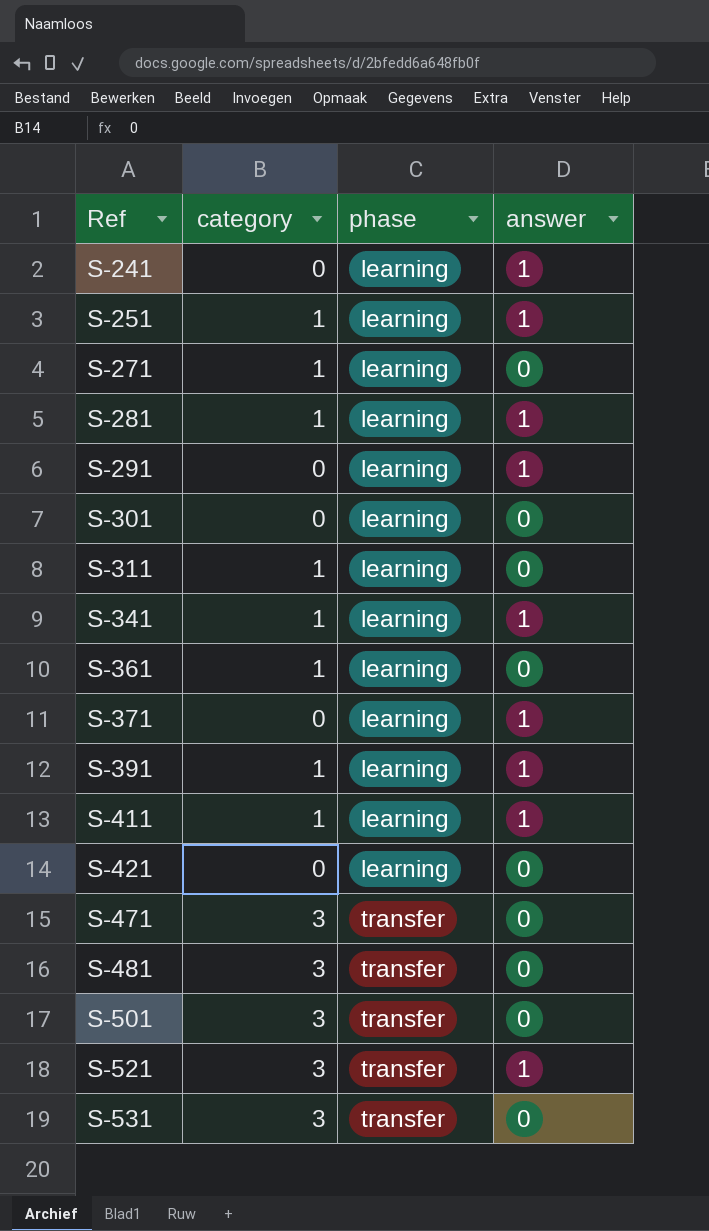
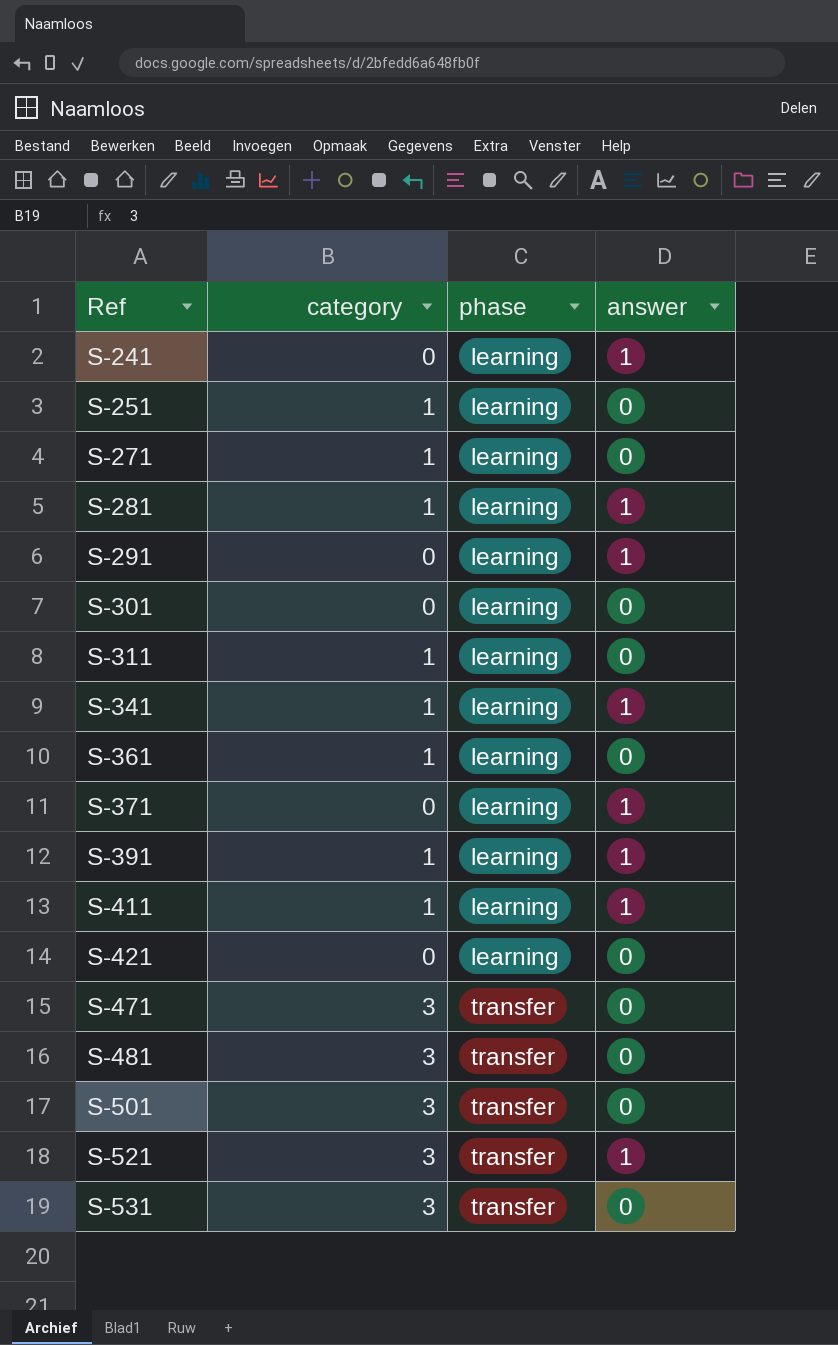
S-251 | answer: 1 -> 0

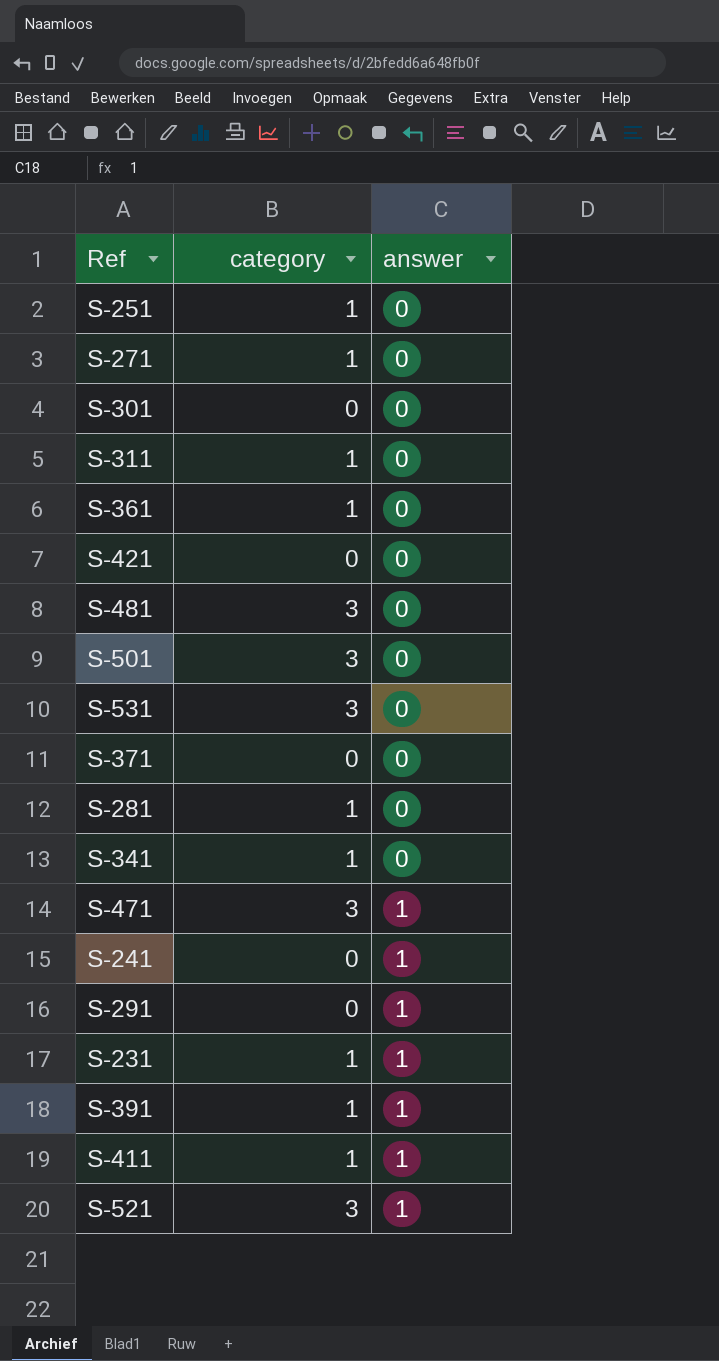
row order: Ref ascending -> answer ascending
column phase | position: 3 -> none
S-371 | answer: 1 -> 0
S-281 | answer: 1 -> 0
S-341 | answer: 1 -> 0
S-471 | answer: 0 -> 1
row S-231: none -> 1 | 1

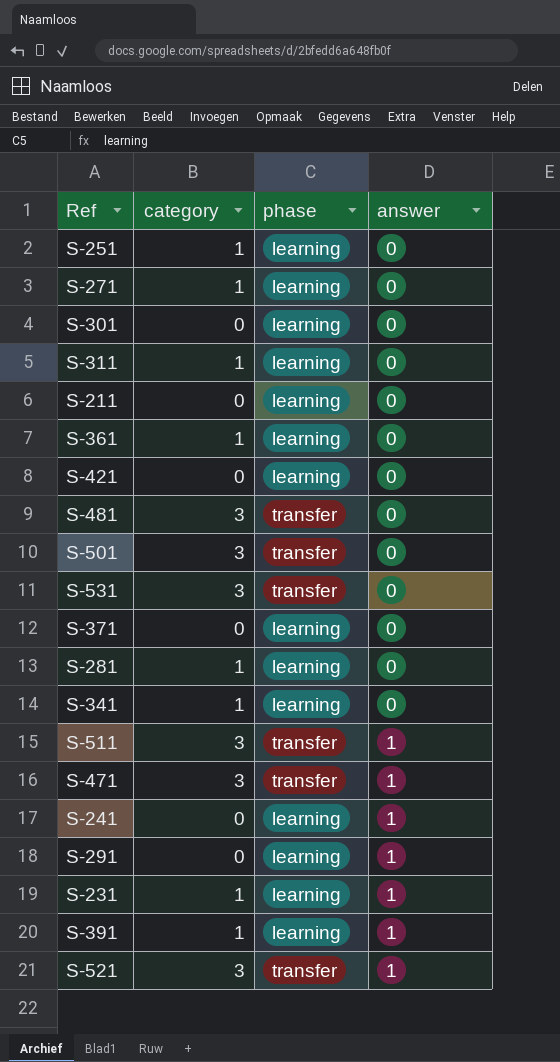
column phase | position: none -> 3
row S-411: 1 | 1 -> none
row S-211: none -> 0 | learning | 0
row S-511: none -> 3 | transfer | 1

